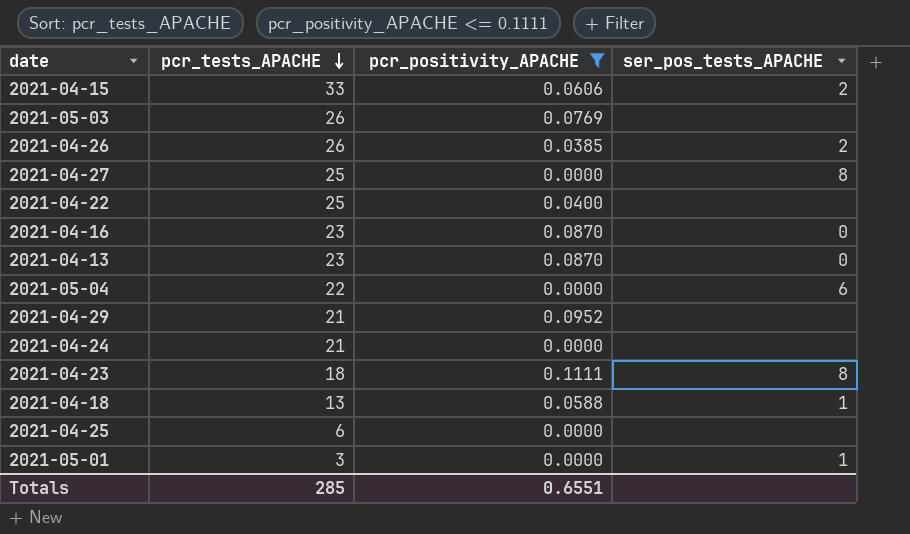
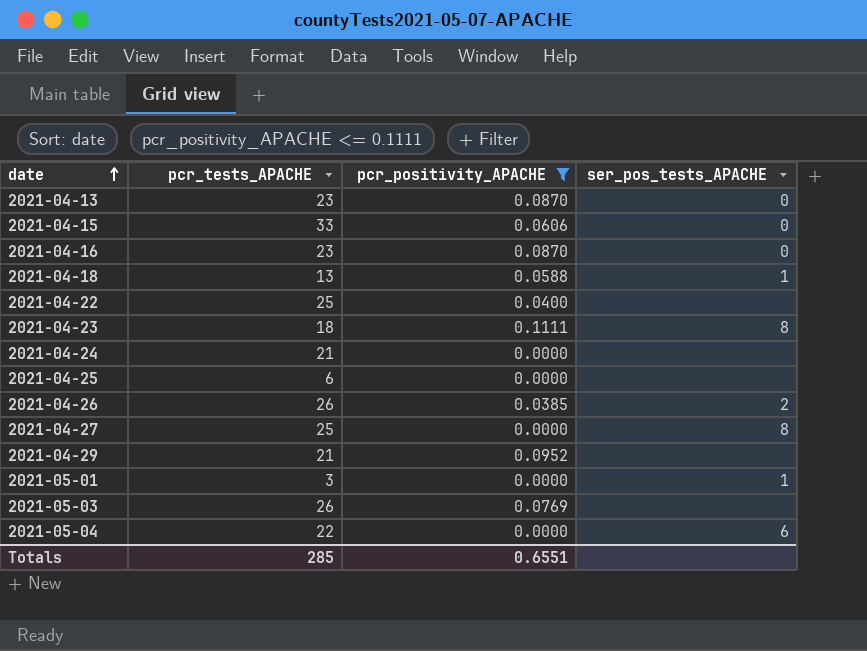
row order: pcr_tests_APACHE descending -> date ascending
2021-04-15 | ser_pos_tests_APACHE: 2 -> 0

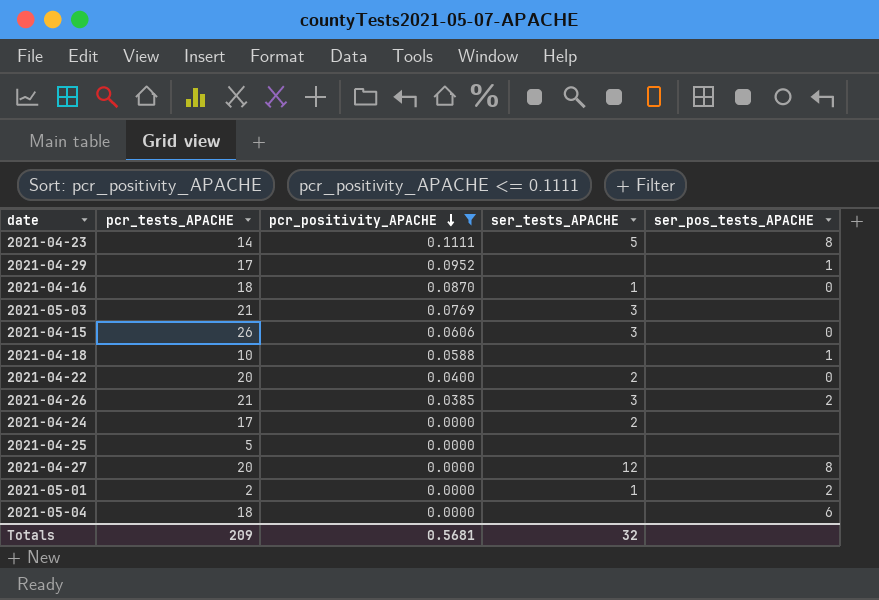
row order: date ascending -> pcr_positivity_APACHE descending
column ser_tests_APACHE | position: none -> 4
row 2021-04-13: 23 | 0.0870 | 0 -> none
2021-04-23 | pcr_tests_APACHE: 18 -> 14
2021-04-29 | pcr_tests_APACHE: 21 -> 17
2021-04-29 | ser_pos_tests_APACHE: none -> 1
2021-04-16 | pcr_tests_APACHE: 23 -> 18
2021-05-03 | pcr_tests_APACHE: 26 -> 21
2021-04-15 | pcr_tests_APACHE: 33 -> 26
2021-04-18 | pcr_tests_APACHE: 13 -> 10
2021-04-22 | pcr_tests_APACHE: 25 -> 20
2021-04-22 | ser_pos_tests_APACHE: none -> 0
2021-04-26 | pcr_tests_APACHE: 26 -> 21
2021-04-24 | pcr_tests_APACHE: 21 -> 17
2021-04-25 | pcr_tests_APACHE: 6 -> 5
2021-04-27 | pcr_tests_APACHE: 25 -> 20
2021-05-01 | pcr_tests_APACHE: 3 -> 2
2021-05-01 | ser_pos_tests_APACHE: 1 -> 2
2021-05-04 | pcr_tests_APACHE: 22 -> 18
Totals | pcr_tests_APACHE: 285 -> 209
Totals | pcr_positivity_APACHE: 0.6551 -> 0.5681

